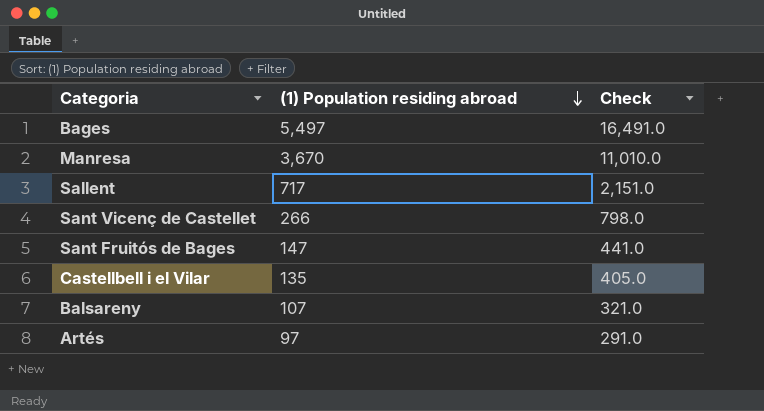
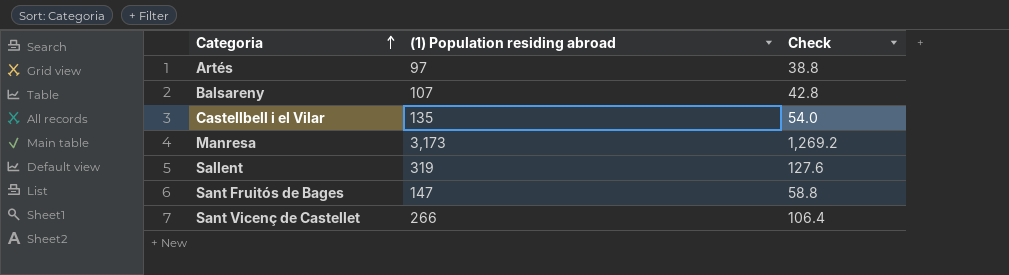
row order: (1) Population residing abroad descending -> Categoria ascending
column Check | formula: [(1) Population residing abroad] * 3 -> [(1) Population residing abroad] * 0.4
row Bages: 5,497 | 16,491.0 -> none
Manresa | (1) Population residing abroad: 3,670 -> 3,173
Sallent | (1) Population residing abroad: 717 -> 319

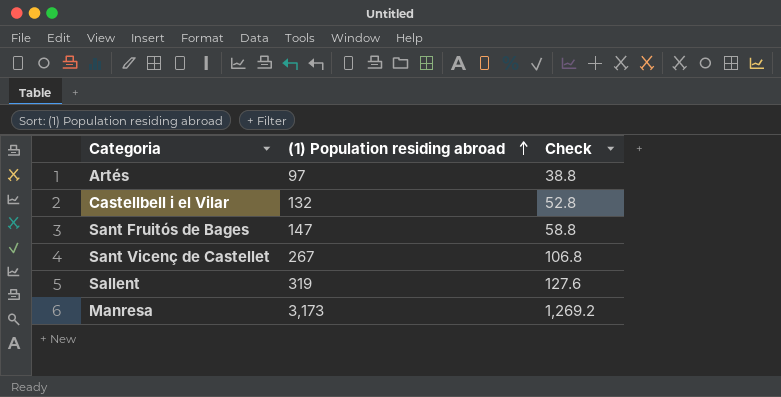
row order: Categoria ascending -> (1) Population residing abroad ascending
row Balsareny: 107 | 42.8 -> none
Castellbell i el Vilar | (1) Population residing abroad: 135 -> 132
Castellbell i el Vilar | Check: 54.0 -> 52.8
Sant Vicenç de Castellet | (1) Population residing abroad: 266 -> 267
Sant Vicenç de Castellet | Check: 106.4 -> 106.8

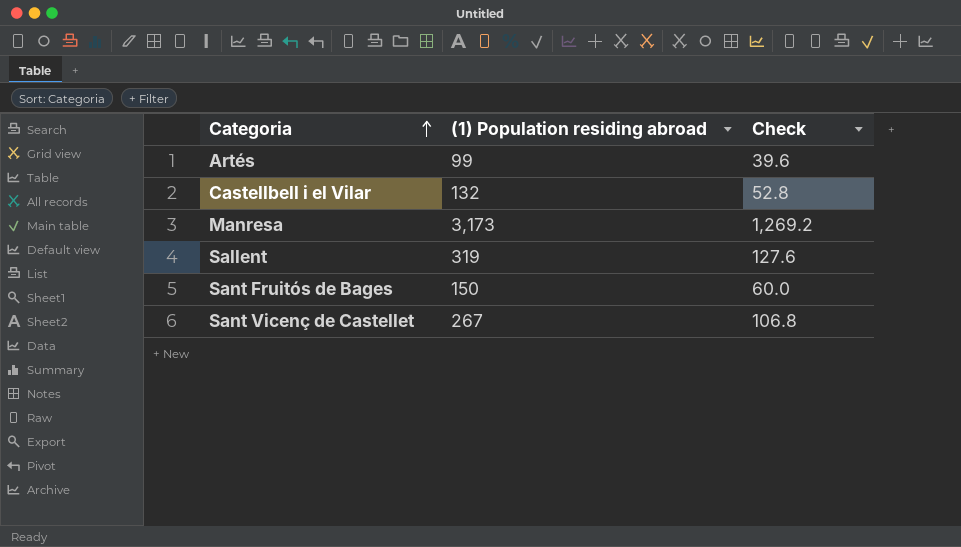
row order: (1) Population residing abroad ascending -> Categoria ascending
Artés | (1) Population residing abroad: 97 -> 99
Artés | Check: 38.8 -> 39.6
Sant Fruitós de Bages | (1) Population residing abroad: 147 -> 150
Sant Fruitós de Bages | Check: 58.8 -> 60.0

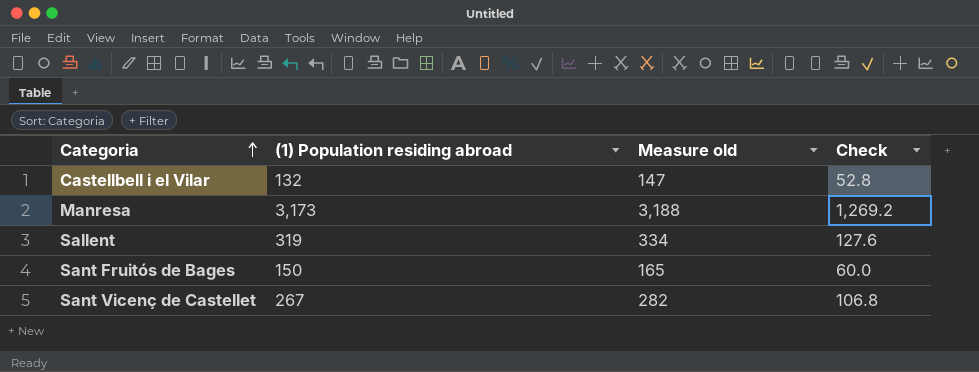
column Measure old | formula: none -> [(1) Population residing abroad] + 15
row Artés: 99 | 39.6 -> none

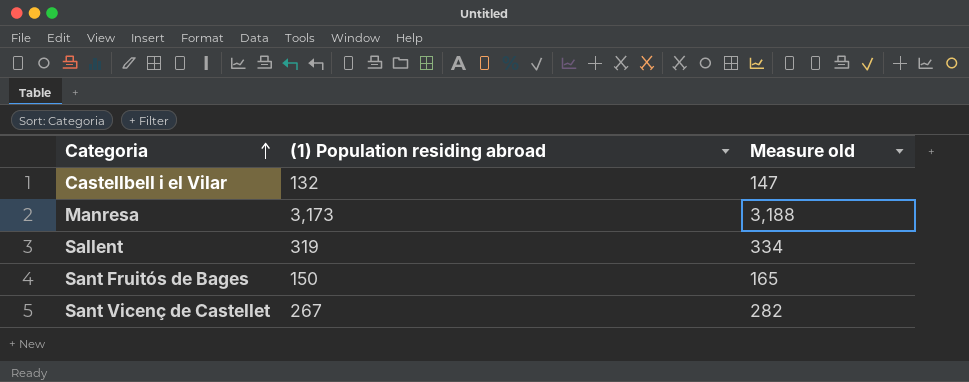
column Check | formula: [(1) Population residing abroad] * 0.4 -> none

